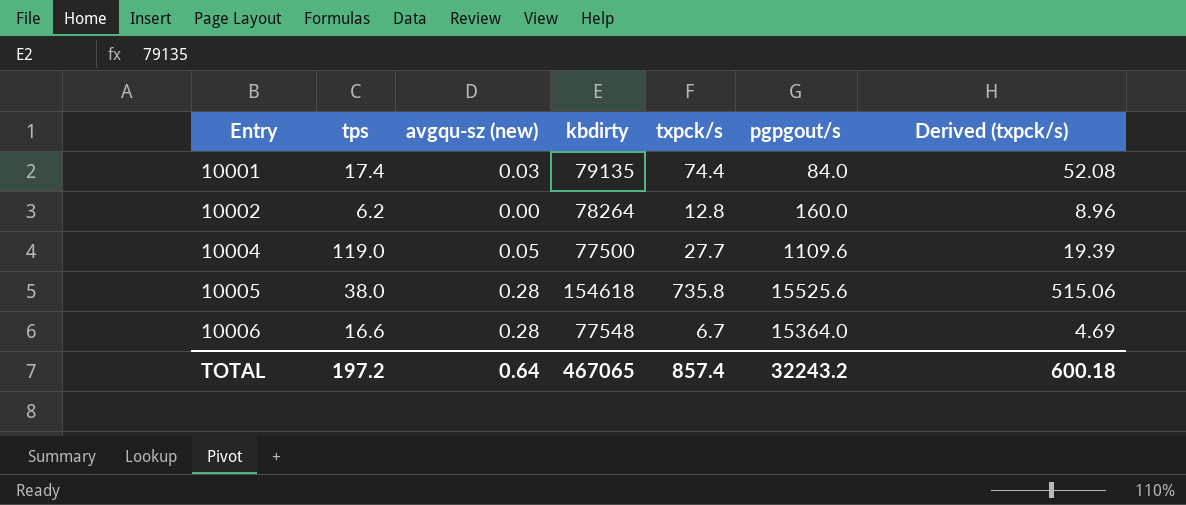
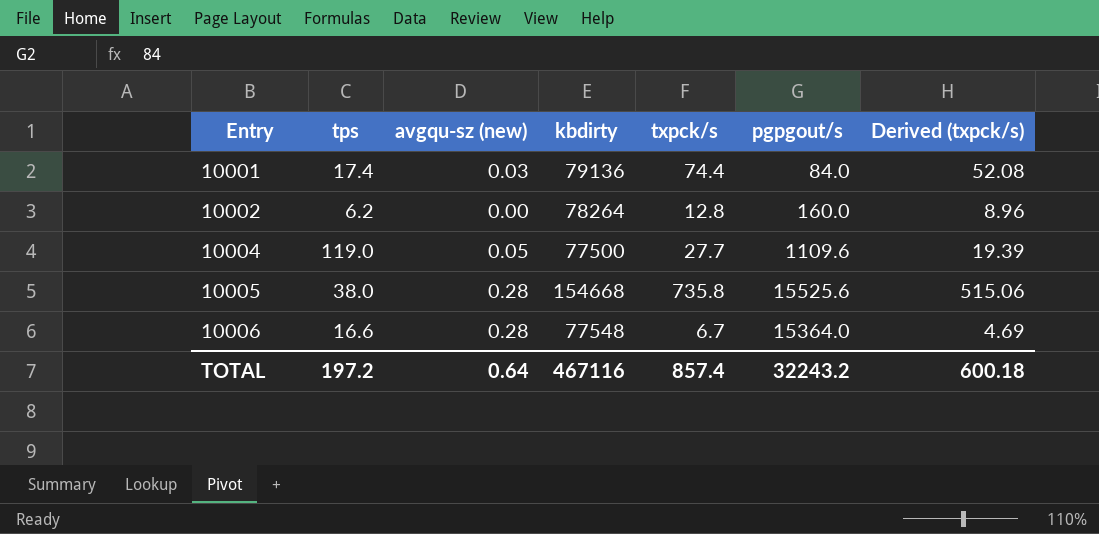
10001 | kbdirty: 79135 -> 79136
10005 | kbdirty: 154618 -> 154668
TOTAL | kbdirty: 467065 -> 467116

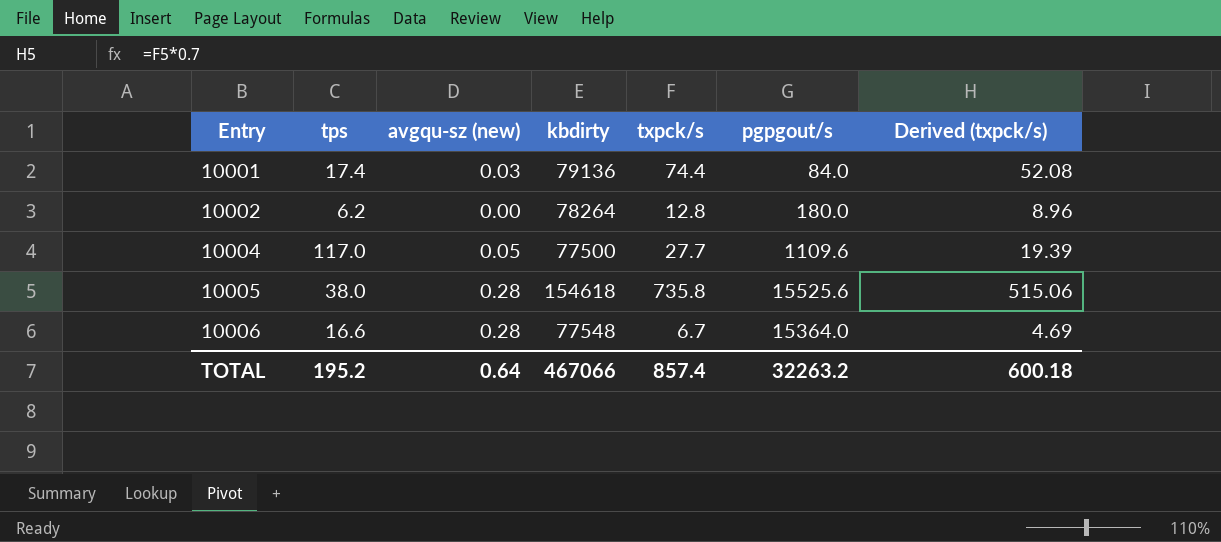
10002 | pgpgout/s: 160.0 -> 180.0
10004 | tps: 119.0 -> 117.0
10005 | kbdirty: 154668 -> 154618
TOTAL | tps: 197.2 -> 195.2
TOTAL | kbdirty: 467116 -> 467066
TOTAL | pgpgout/s: 32243.2 -> 32263.2

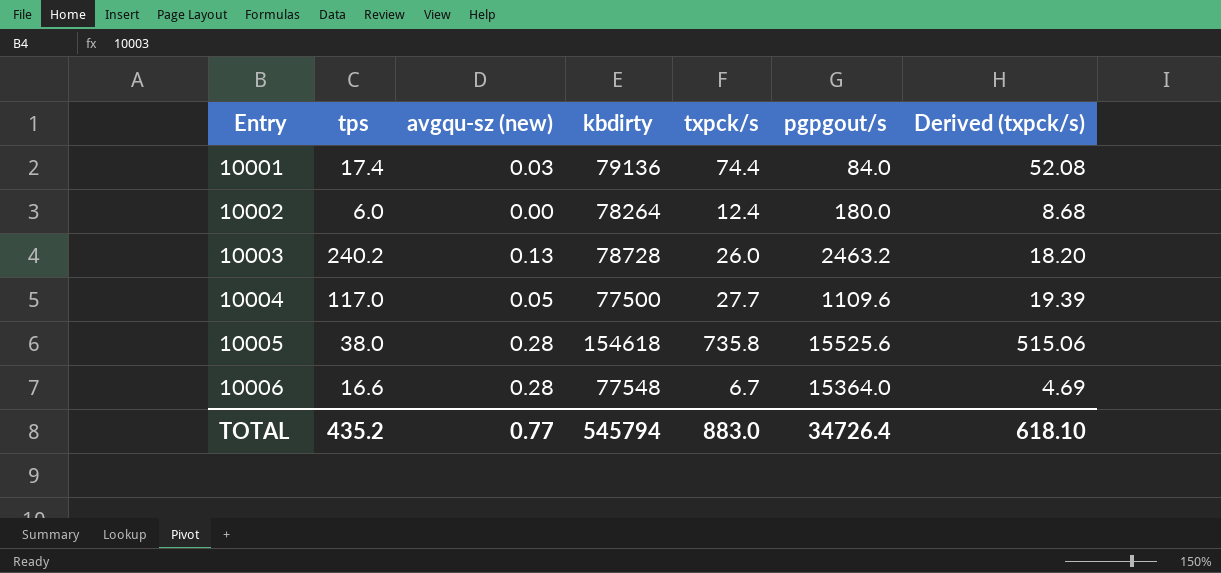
10002 | tps: 6.2 -> 6.0
10002 | txpck/s: 12.8 -> 12.4
10002 | Derived (txpck/s): 8.96 -> 8.68
row 10003: none -> 240.2 | 0.13 | 78728 | 26.0 | 2463.2 | 18.20
TOTAL | tps: 195.2 -> 435.2
TOTAL | avgqu-sz (new): 0.64 -> 0.77
TOTAL | kbdirty: 467066 -> 545794
TOTAL | txpck/s: 857.4 -> 883.0
TOTAL | pgpgout/s: 32263.2 -> 34726.4
TOTAL | Derived (txpck/s): 600.18 -> 618.10

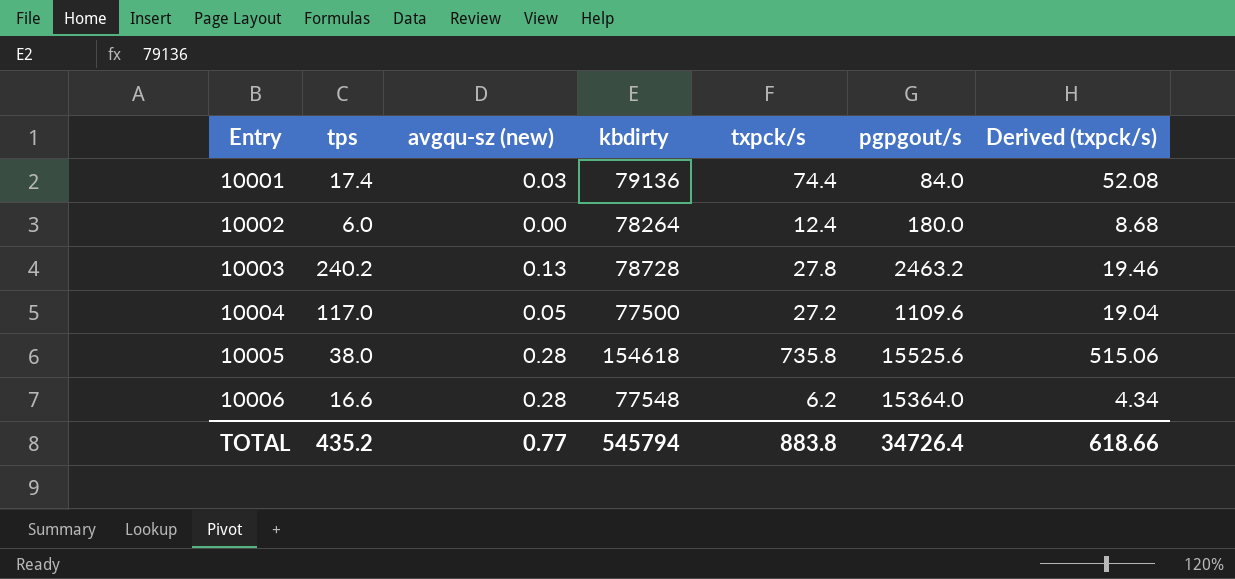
10003 | txpck/s: 26.0 -> 27.8
10003 | Derived (txpck/s): 18.20 -> 19.46
10004 | txpck/s: 27.7 -> 27.2
10004 | Derived (txpck/s): 19.39 -> 19.04
10006 | txpck/s: 6.7 -> 6.2
10006 | Derived (txpck/s): 4.69 -> 4.34
TOTAL | txpck/s: 883.0 -> 883.8
TOTAL | Derived (txpck/s): 618.10 -> 618.66

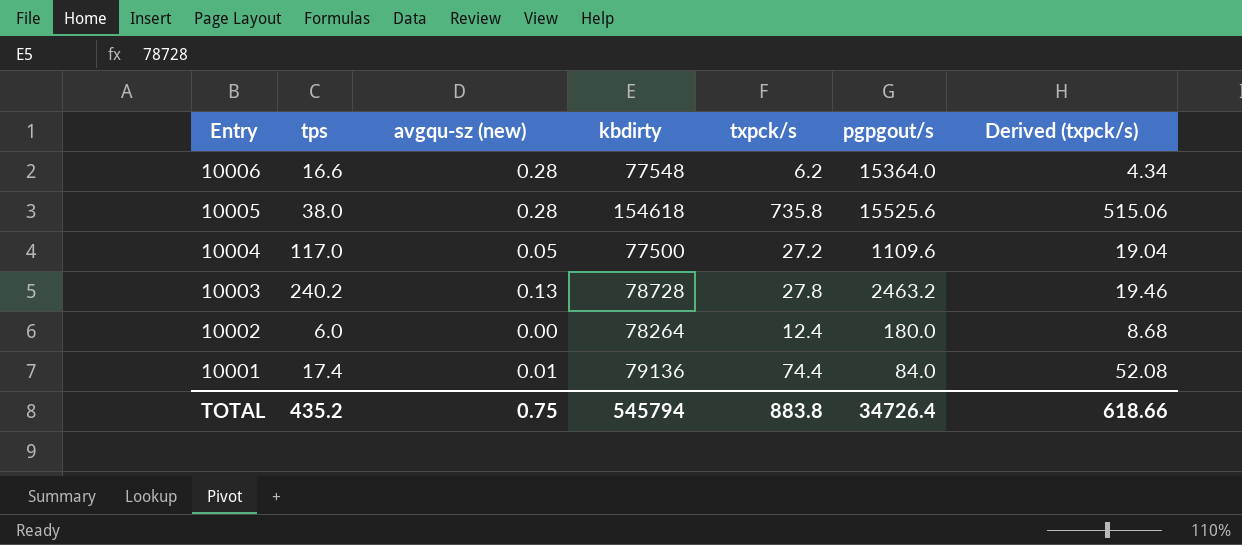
row order: Entry ascending -> Entry descending
10001 | avgqu-sz (new): 0.03 -> 0.01
TOTAL | avgqu-sz (new): 0.77 -> 0.75

